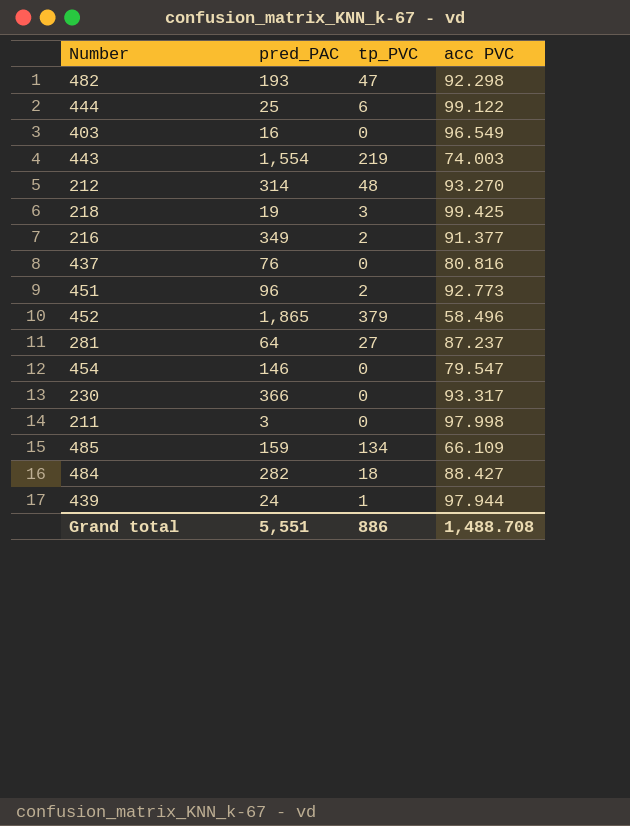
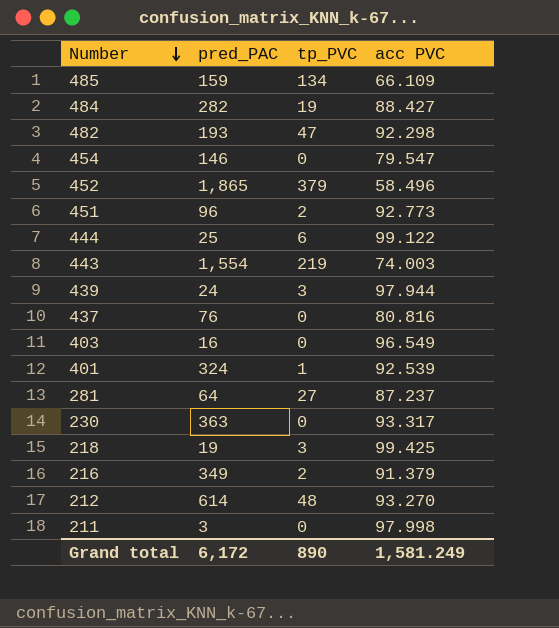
row order: none -> Number descending
484 | tp_PVC: 18 -> 19
439 | tp_PVC: 1 -> 3
row 401: none -> 324 | 1 | 92.539
230 | pred_PAC: 366 -> 363
216 | acc PVC: 91.377 -> 91.379
212 | pred_PAC: 314 -> 614
Grand total | pred_PAC: 5,551 -> 6,172
Grand total | tp_PVC: 886 -> 890
Grand total | acc PVC: 1,488.708 -> 1,581.249

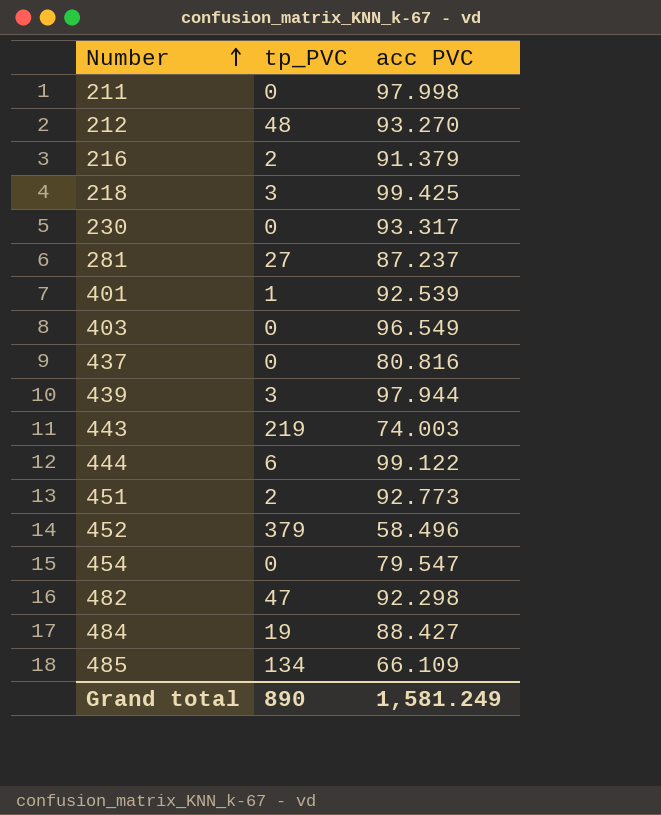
row order: Number descending -> Number ascending
column pred_PAC | position: 2 -> none

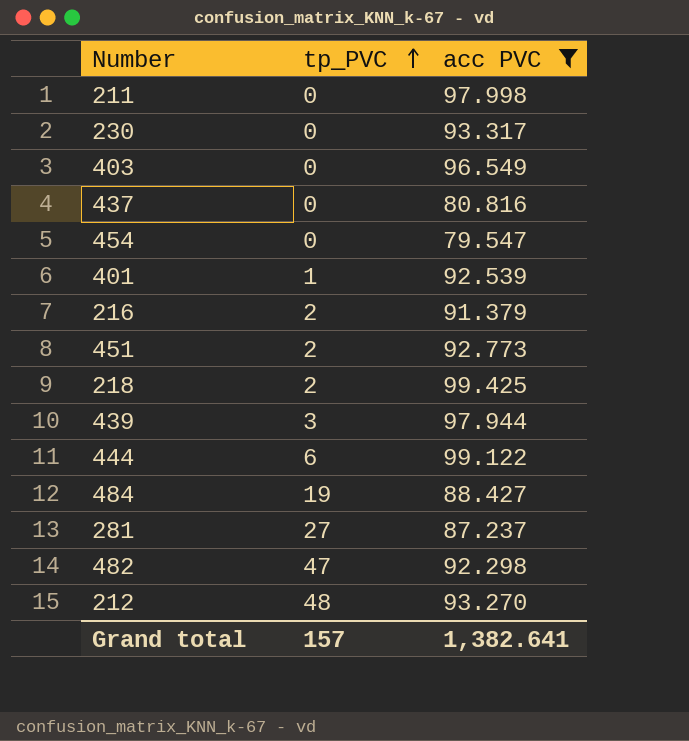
filter: none -> acc PVC >= 79.547
row order: Number ascending -> tp_PVC ascending
218 | tp_PVC: 3 -> 2
Grand total | tp_PVC: 890 -> 157
Grand total | acc PVC: 1,581.249 -> 1,382.641

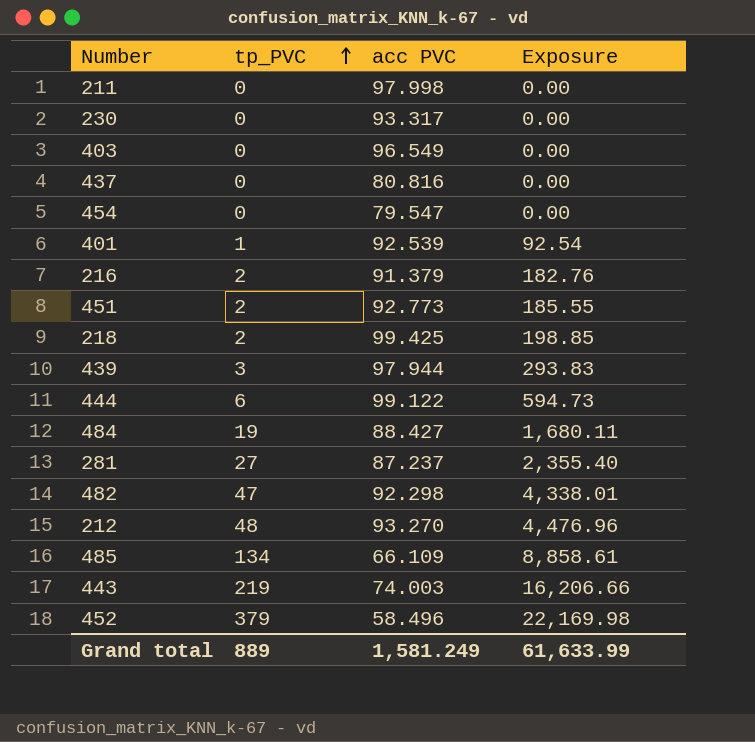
filter: acc PVC >= 79.547 -> none
column Exposure | formula: none -> [tp_PVC] * [acc PVC]
Grand total | tp_PVC: 157 -> 889
Grand total | acc PVC: 1,382.641 -> 1,581.249

